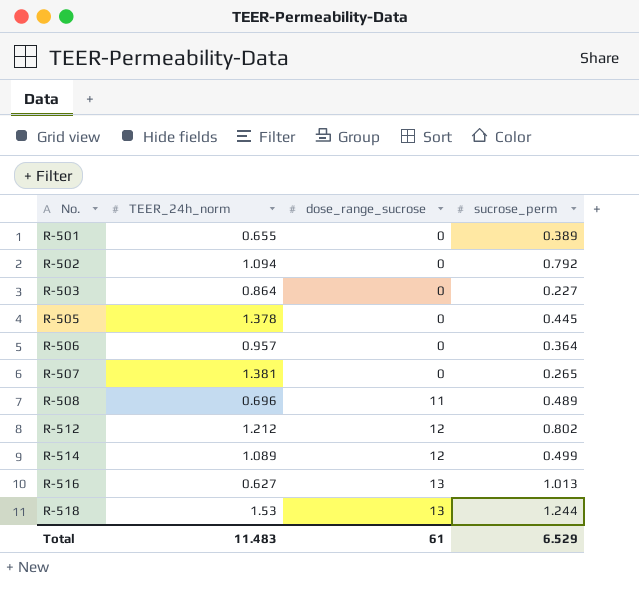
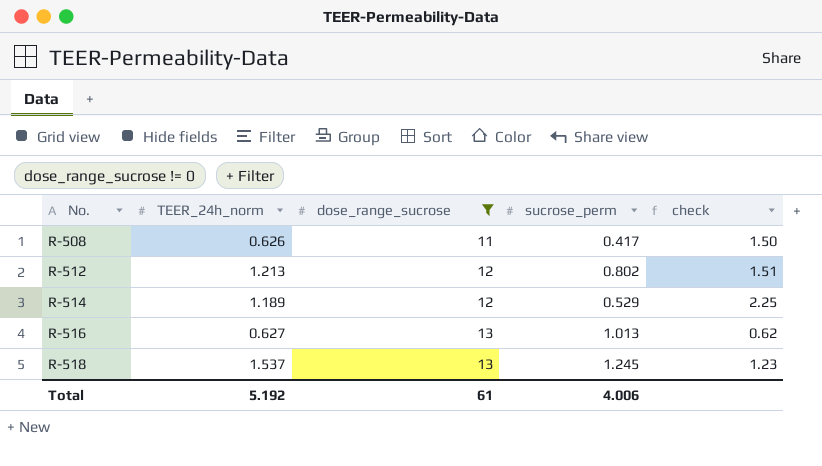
filter: none -> dose_range_sucrose != 0
column check | formula: none -> [TEER_24h_norm] / [sucrose_perm]
R-508 | TEER_24h_norm: 0.696 -> 0.626
R-508 | sucrose_perm: 0.489 -> 0.417
R-512 | TEER_24h_norm: 1.212 -> 1.213
R-514 | TEER_24h_norm: 1.089 -> 1.189
R-514 | sucrose_perm: 0.499 -> 0.529
R-518 | TEER_24h_norm: 1.53 -> 1.537
R-518 | sucrose_perm: 1.244 -> 1.245
Total | TEER_24h_norm: 11.483 -> 5.192
Total | sucrose_perm: 6.529 -> 4.006

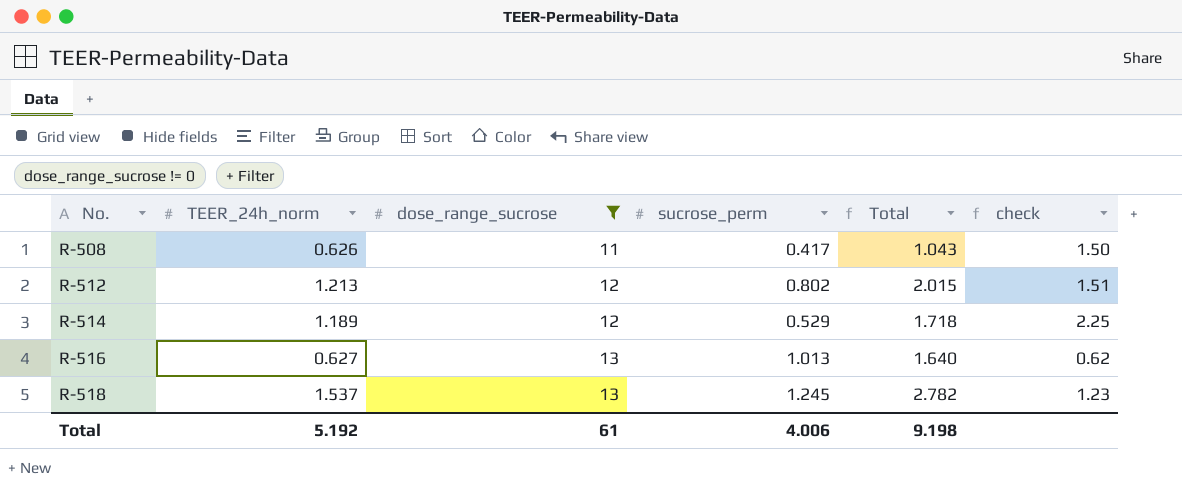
column Total | formula: none -> [TEER_24h_norm] + [sucrose_perm]

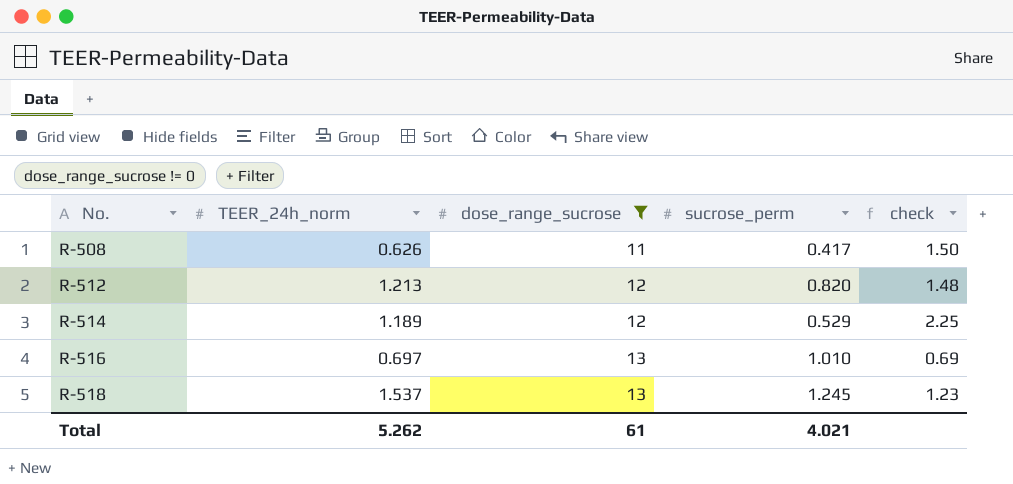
column Total | formula: [TEER_24h_norm] + [sucrose_perm] -> none
R-512 | sucrose_perm: 0.802 -> 0.820
R-512 | check: 1.51 -> 1.48
R-516 | TEER_24h_norm: 0.627 -> 0.697
R-516 | sucrose_perm: 1.013 -> 1.010
R-516 | check: 0.62 -> 0.69
Total | TEER_24h_norm: 5.192 -> 5.262
Total | sucrose_perm: 4.006 -> 4.021

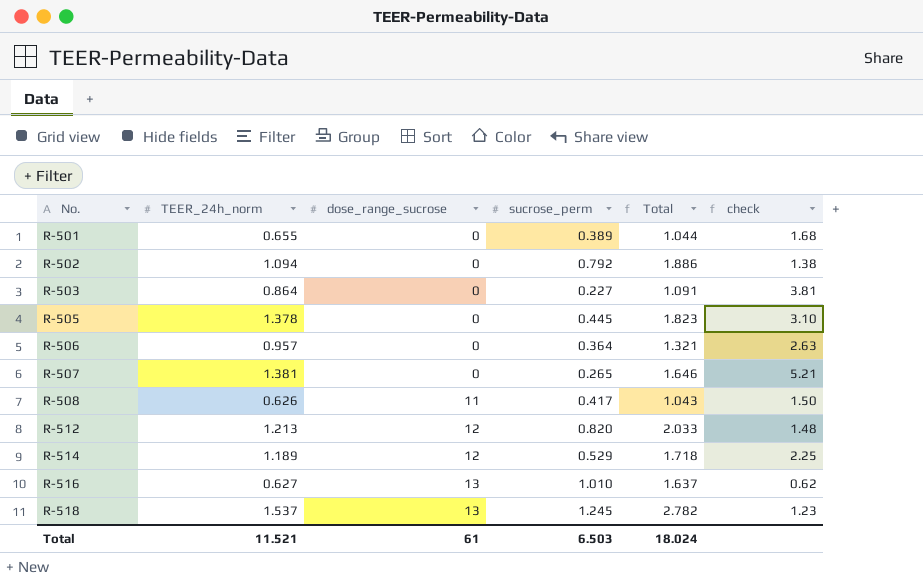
filter: dose_range_sucrose != 0 -> none
column Total | formula: none -> [TEER_24h_norm] + [sucrose_perm]
R-516 | TEER_24h_norm: 0.697 -> 0.627
R-516 | check: 0.69 -> 0.62
Total | TEER_24h_norm: 5.262 -> 11.521
Total | sucrose_perm: 4.021 -> 6.503

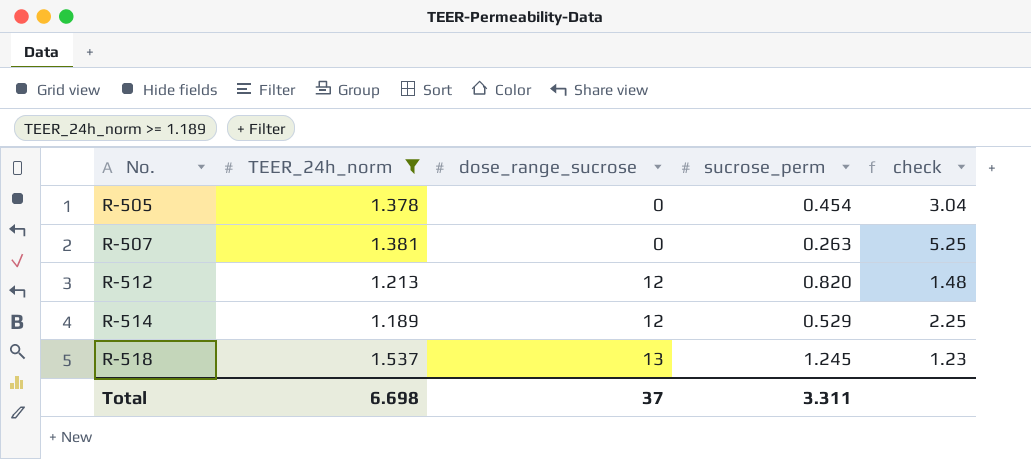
filter: none -> TEER_24h_norm >= 1.189
column Total | formula: [TEER_24h_norm] + [sucrose_perm] -> none
R-505 | sucrose_perm: 0.445 -> 0.454
R-505 | check: 3.10 -> 3.04
R-507 | sucrose_perm: 0.265 -> 0.263
R-507 | check: 5.21 -> 5.25
Total | TEER_24h_norm: 11.521 -> 6.698
Total | dose_range_sucrose: 61 -> 37
Total | sucrose_perm: 6.503 -> 3.311

